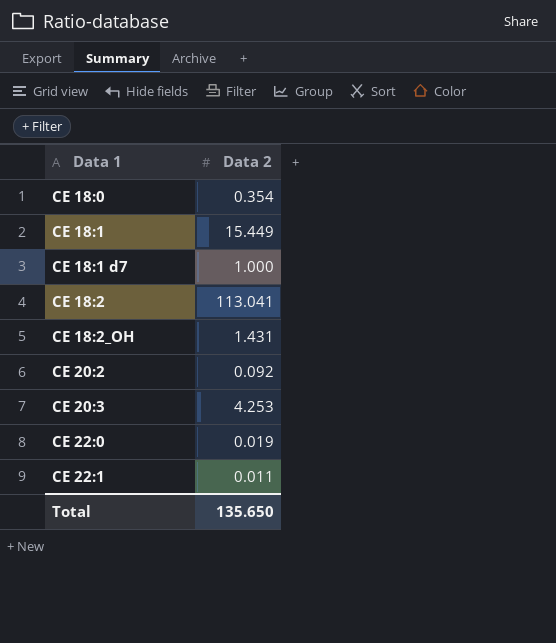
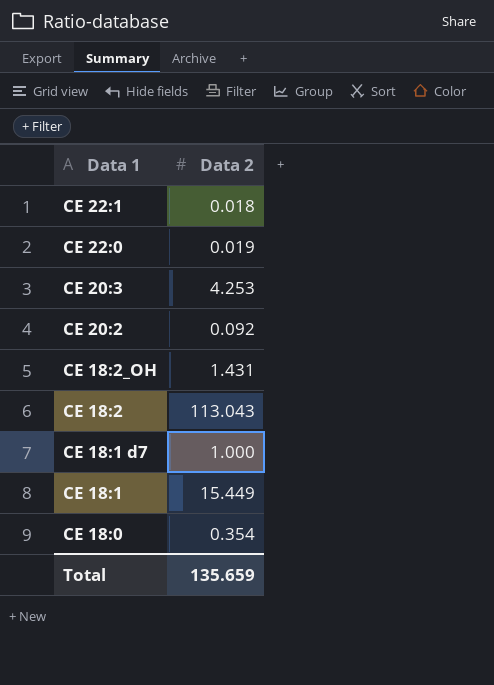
row order: Data 1 ascending -> Data 1 descending
CE 22:1 | Data 2: 0.011 -> 0.018
CE 18:2 | Data 2: 113.041 -> 113.043
Total | Data 2: 135.650 -> 135.659

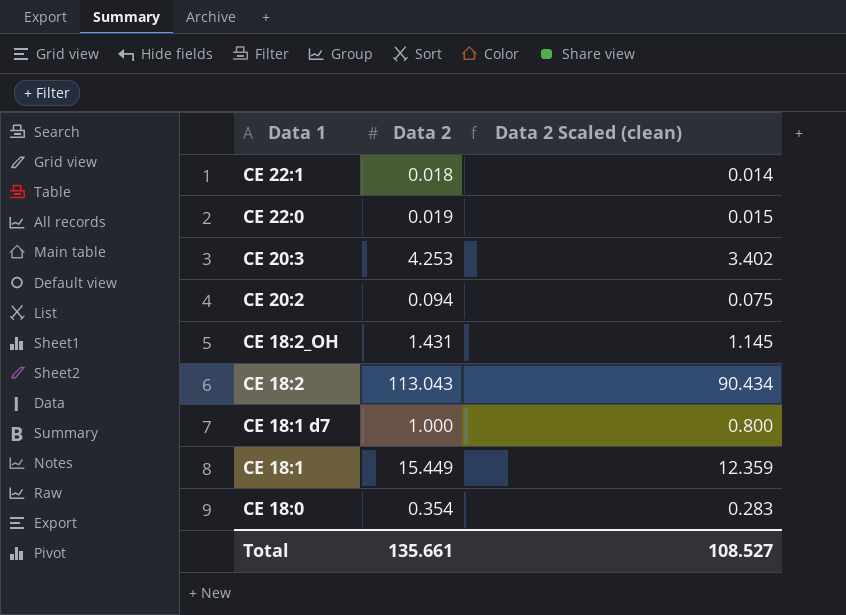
column Data 2 Scaled (clean) | formula: none -> [Data 2] * 0.8
CE 20:2 | Data 2: 0.092 -> 0.094
Total | Data 2: 135.659 -> 135.661

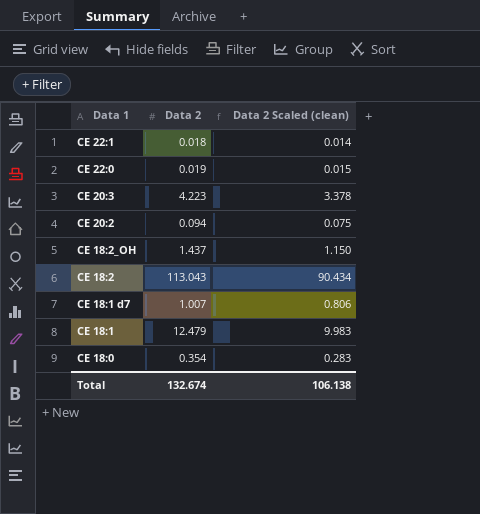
CE 20:3 | Data 2: 4.253 -> 4.223
CE 20:3 | Data 2 Scaled (clean): 3.402 -> 3.378
CE 18:2_OH | Data 2: 1.431 -> 1.437
CE 18:2_OH | Data 2 Scaled (clean): 1.145 -> 1.150
CE 18:1 d7 | Data 2: 1.000 -> 1.007
CE 18:1 d7 | Data 2 Scaled (clean): 0.800 -> 0.806
CE 18:1 | Data 2: 15.449 -> 12.479
CE 18:1 | Data 2 Scaled (clean): 12.359 -> 9.983
Total | Data 2: 135.661 -> 132.674
Total | Data 2 Scaled (clean): 108.527 -> 106.138

